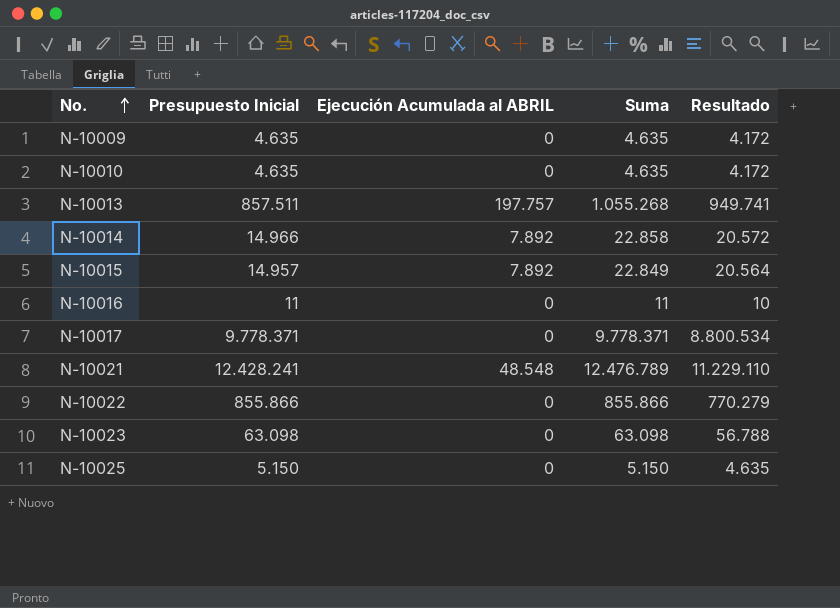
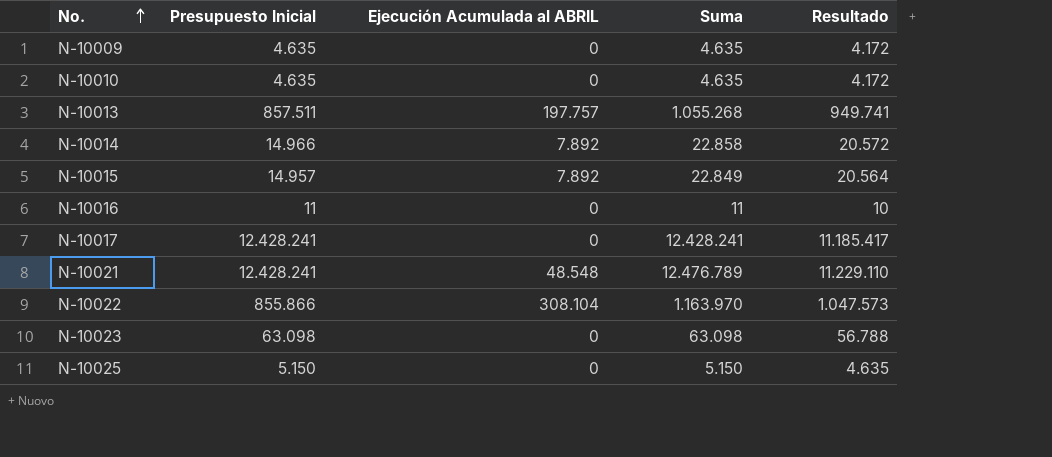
N-10017 | Presupuesto Inicial: 9.778.371 -> 12.428.241
N-10017 | Suma: 9.778.371 -> 12.428.241
N-10017 | Resultado: 8.800.534 -> 11.185.417
N-10022 | Ejecución Acumulada al ABRIL: 0 -> 308.104
N-10022 | Suma: 855.866 -> 1.163.970
N-10022 | Resultado: 770.279 -> 1.047.573

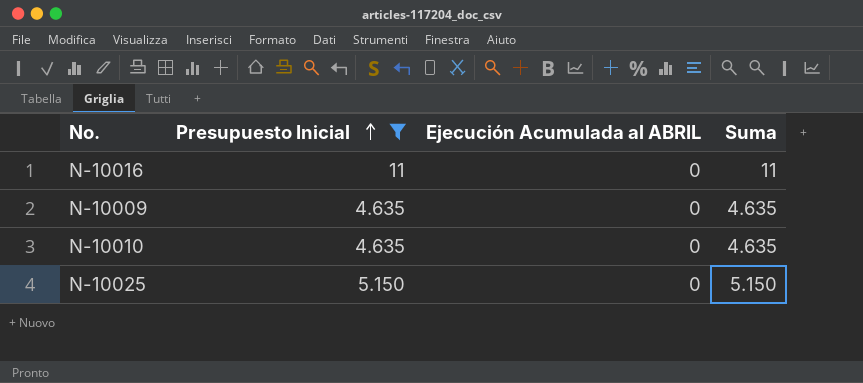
filter: none -> Presupuesto Inicial <= 5.150
row order: No. ascending -> Presupuesto Inicial ascending
column Resultado | formula: [Suma] * 0,9 -> none

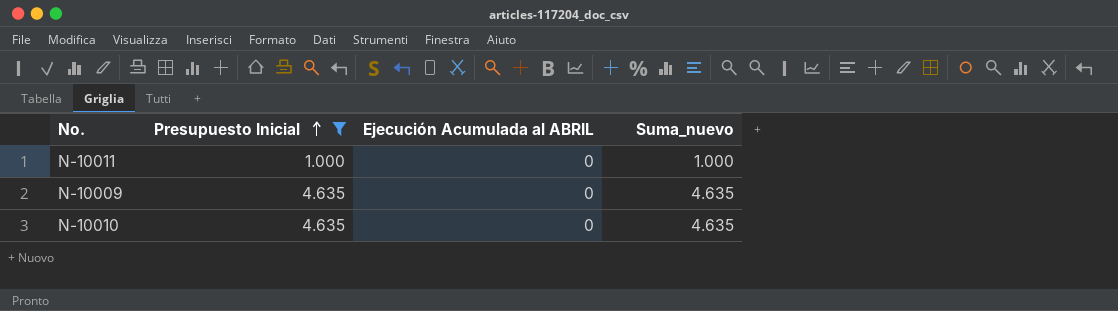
column name: Suma -> Suma_nuevo
row N-10016: 11 | 0 | 11 -> none
row N-10025: 5.150 | 0 | 5.150 -> none
row N-10011: none -> 1.000 | 0 | 1.000

